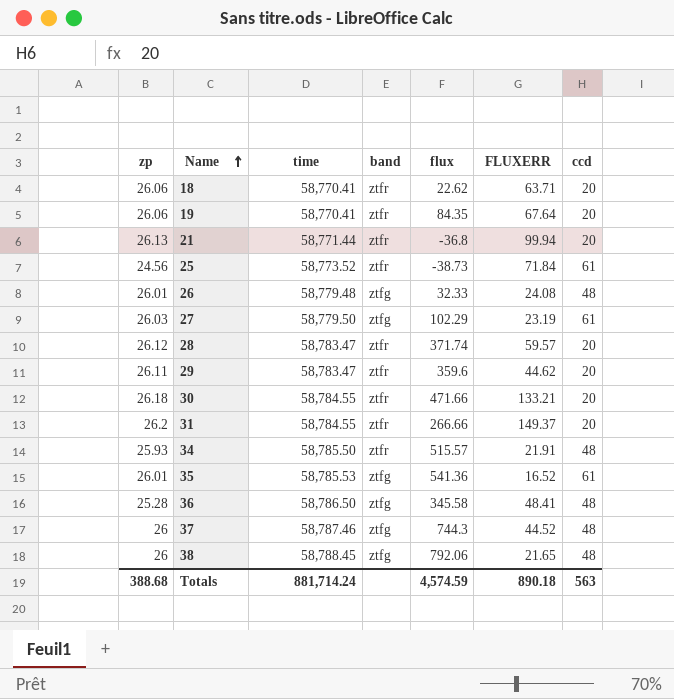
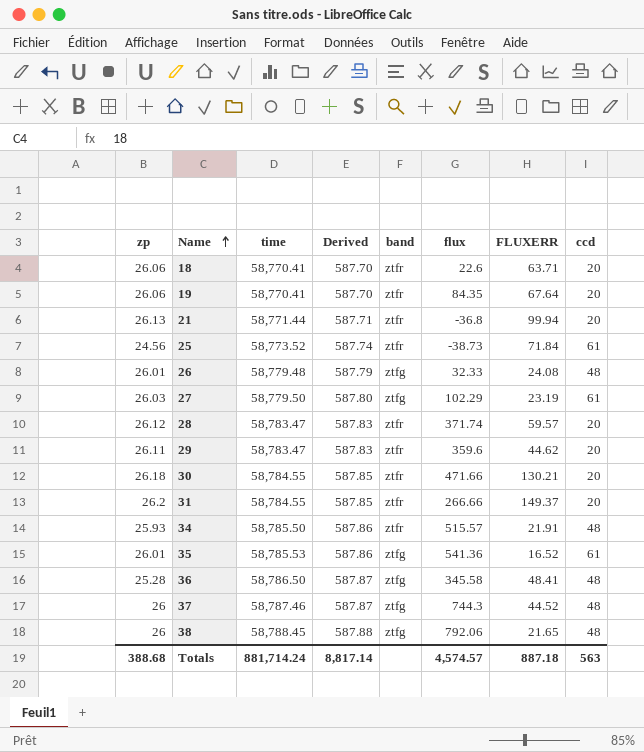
column Derived | formula: none -> [time] * 0.01
18 | flux: 22.62 -> 22.6
30 | FLUXERR: 133.21 -> 130.21
Totals | flux: 4,574.59 -> 4,574.57
Totals | FLUXERR: 890.18 -> 887.18

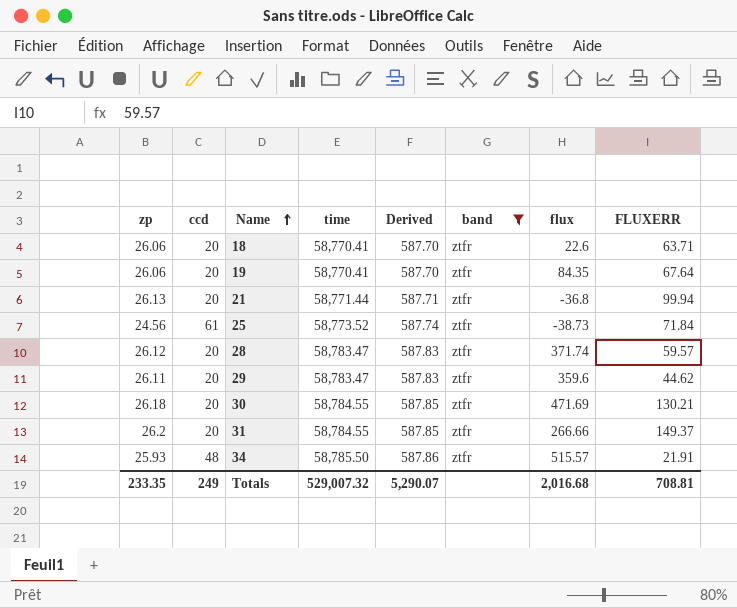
filter: none -> band = ztfr
column ccd | position: 8 -> 2
30 | flux: 471.66 -> 471.69
Totals | zp: 388.68 -> 233.35
Totals | ccd: 563 -> 249
Totals | time: 881,714.24 -> 529,007.32
Totals | Derived: 8,817.14 -> 5,290.07
Totals | flux: 4,574.57 -> 2,016.68
Totals | FLUXERR: 887.18 -> 708.81

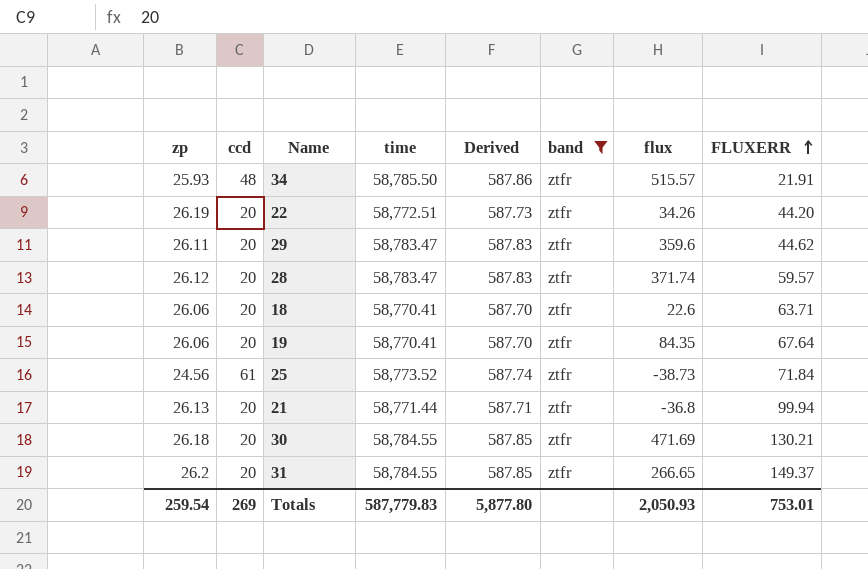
row order: Name ascending -> FLUXERR ascending
row 22: none -> 26.19 | 20 | 58,772.51 | 587.73 | ztfr | 34.26 | 44.20
31 | flux: 266.66 -> 266.65
Totals | zp: 233.35 -> 259.54
Totals | ccd: 249 -> 269
Totals | time: 529,007.32 -> 587,779.83
Totals | Derived: 5,290.07 -> 5,877.80
Totals | flux: 2,016.68 -> 2,050.93
Totals | FLUXERR: 708.81 -> 753.01

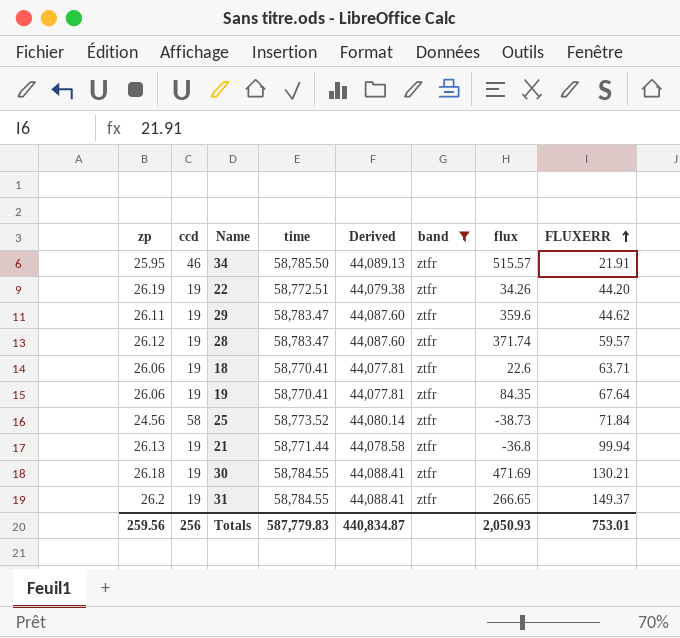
column Derived | formula: [time] * 0.01 -> [time] * 0.75
34 | zp: 25.93 -> 25.95
34 | ccd: 48 -> 46
22 | ccd: 20 -> 19
29 | ccd: 20 -> 19
28 | ccd: 20 -> 19
18 | ccd: 20 -> 19
19 | ccd: 20 -> 19
25 | ccd: 61 -> 58
21 | ccd: 20 -> 19
30 | ccd: 20 -> 19
31 | ccd: 20 -> 19
Totals | zp: 259.54 -> 259.56
Totals | ccd: 269 -> 256
Totals | Derived: 5,877.80 -> 440,834.87

